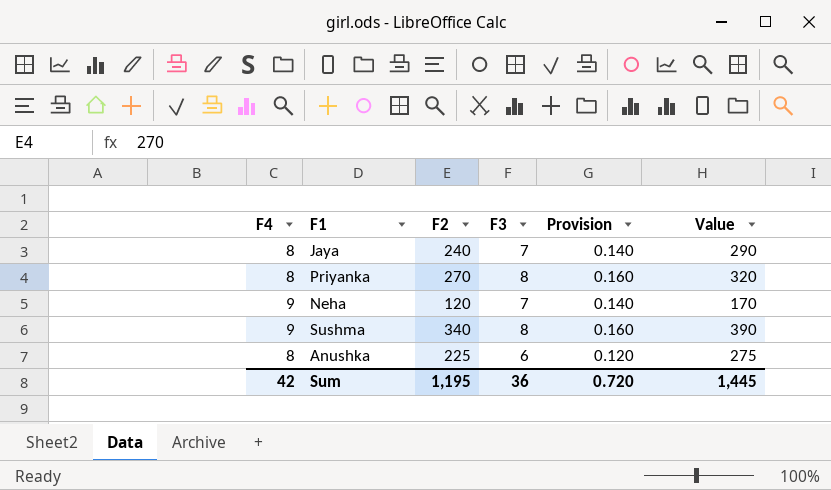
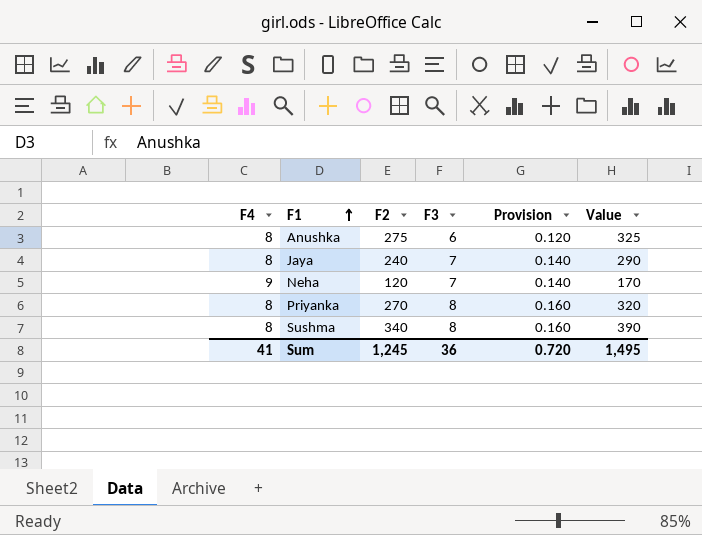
row order: none -> F1 ascending
Anushka | F2: 225 -> 275
Anushka | Value: 275 -> 325
Sushma | F4: 9 -> 8
Sum | F4: 42 -> 41
Sum | F2: 1,195 -> 1,245
Sum | Value: 1,445 -> 1,495

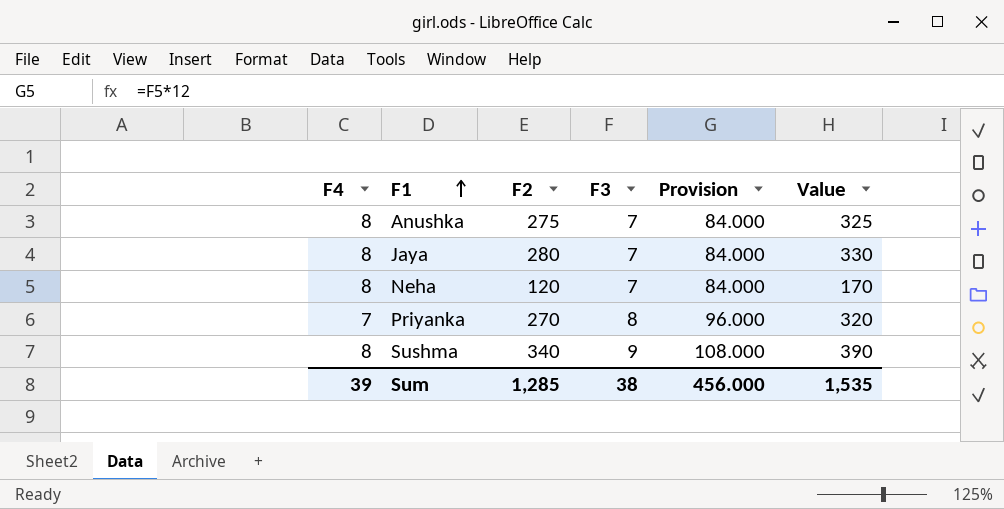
column Provision | formula: [F3] * 0.02 -> [F3] * 12
Anushka | F3: 6 -> 7
Jaya | F2: 240 -> 280
Jaya | Value: 290 -> 330
Neha | F4: 9 -> 8
Priyanka | F4: 8 -> 7
Sushma | F3: 8 -> 9
Sum | F4: 41 -> 39
Sum | F2: 1,245 -> 1,285
Sum | F3: 36 -> 38
Sum | Provision: 0.720 -> 456.000
Sum | Value: 1,495 -> 1,535

